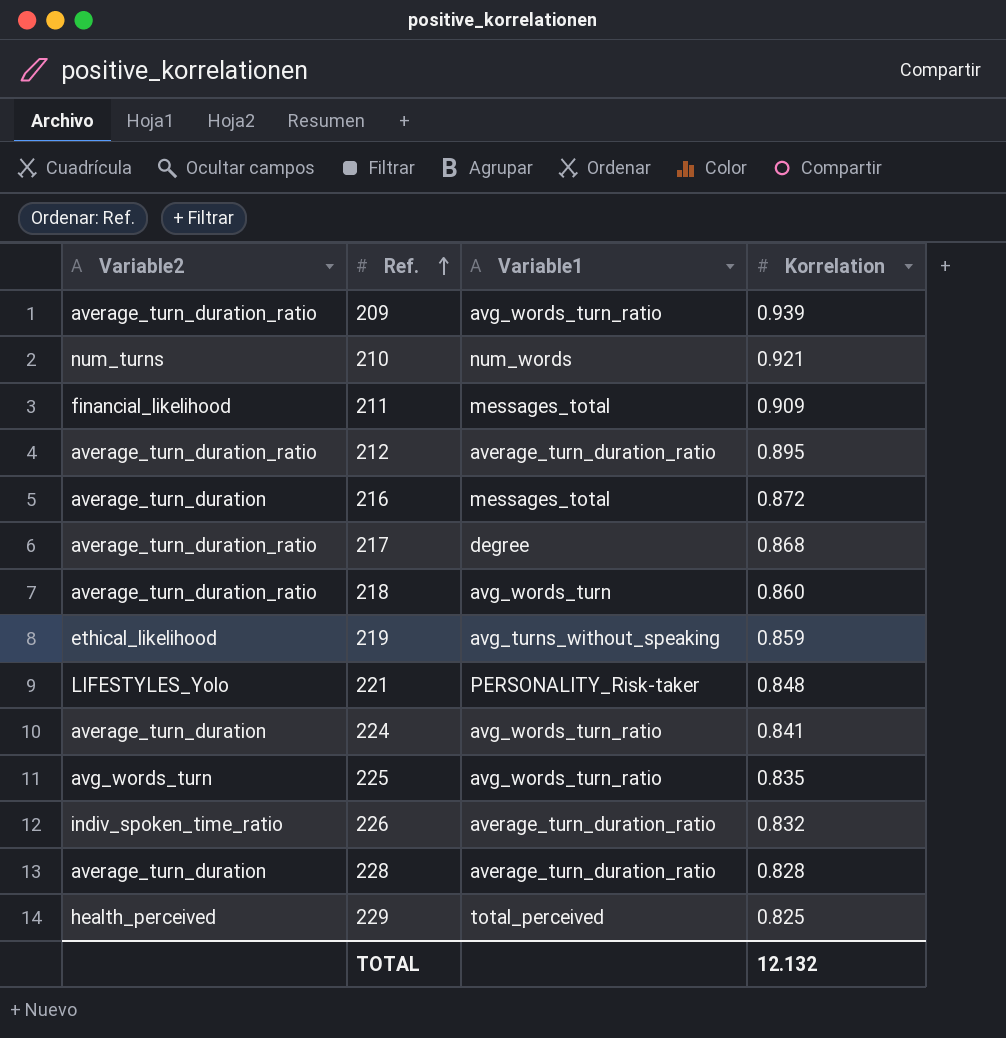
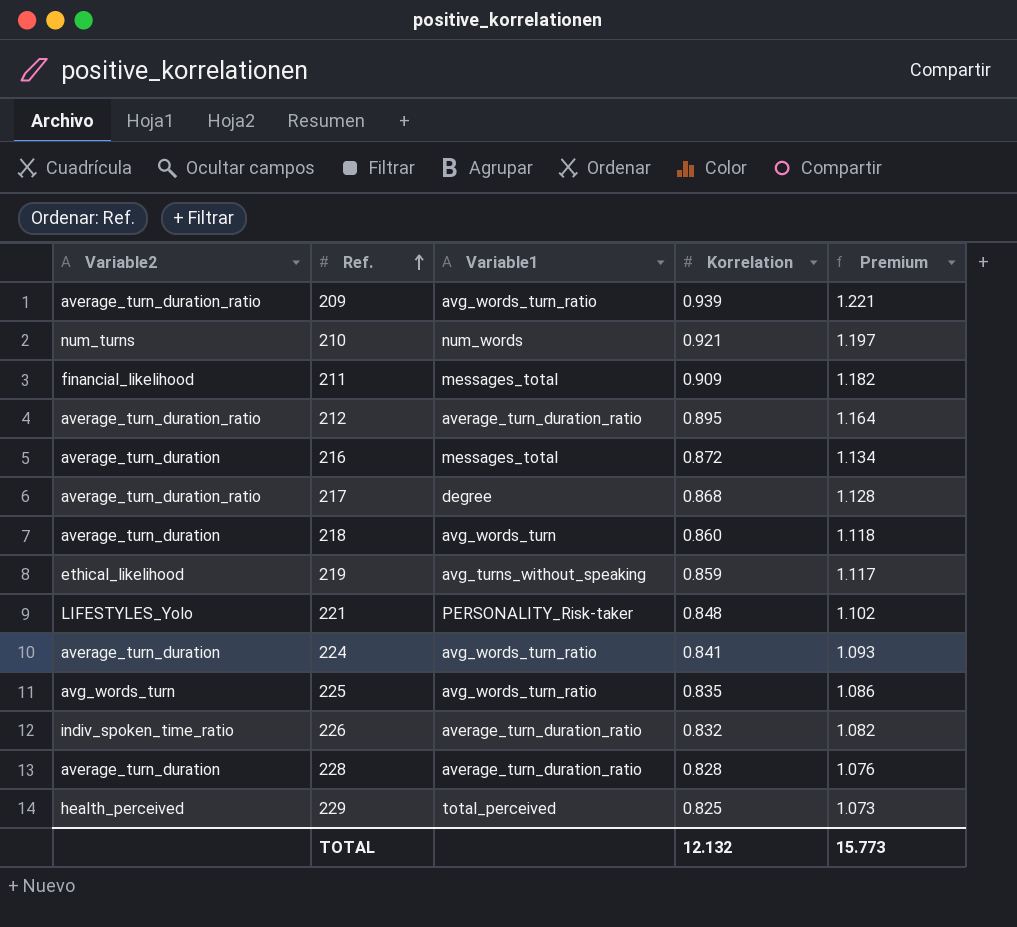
column Premium | formula: none -> [Korrelation] * 1.3
218 | Variable2: average_turn_duration_ratio -> average_turn_duration

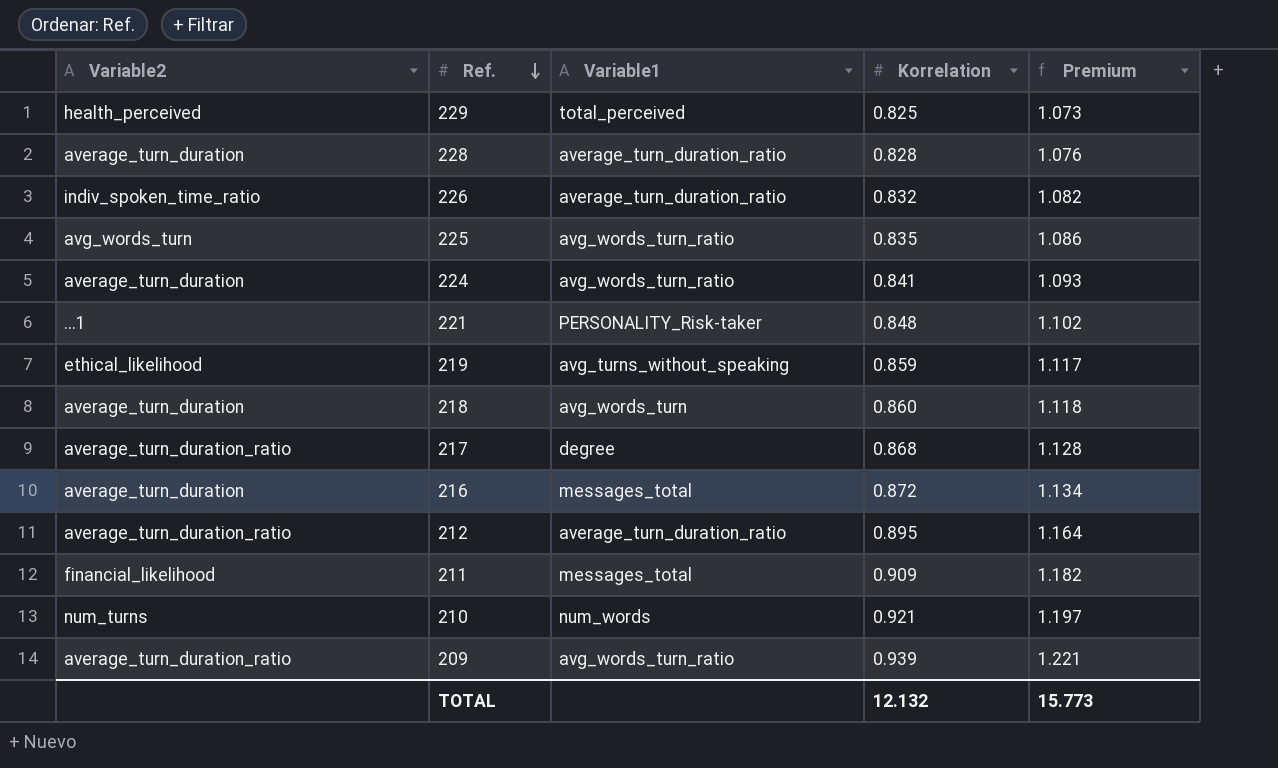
row order: Ref. ascending -> Ref. descending
221 | Variable2: LIFESTYLES_Yolo -> ...1

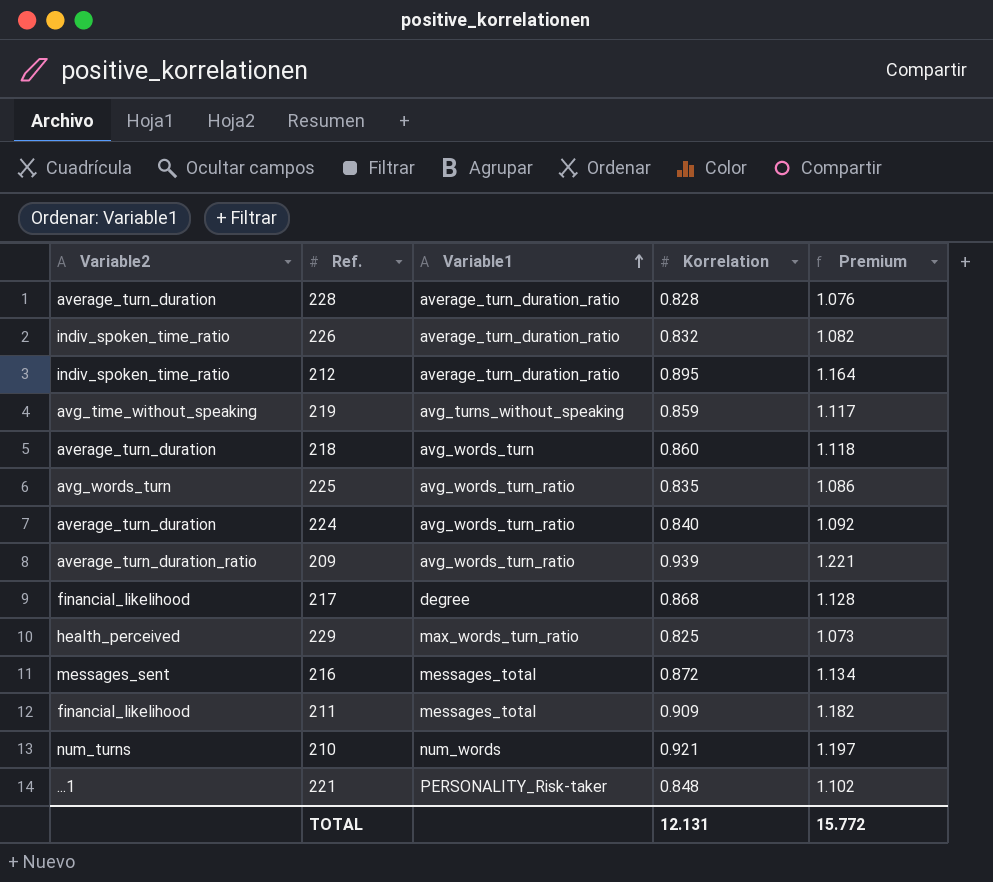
row order: Ref. descending -> Variable1 ascending
212 | Variable2: average_turn_duration_ratio -> indiv_spoken_time_ratio
219 | Variable2: ethical_likelihood -> avg_time_without_speaking
224 | Korrelation: 0.841 -> 0.840
224 | Premium: 1.093 -> 1.092
217 | Variable2: average_turn_duration_ratio -> financial_likelihood
229 | Variable1: total_perceived -> max_words_turn_ratio
216 | Variable2: average_turn_duration -> messages_sent
TOTAL | Korrelation: 12.132 -> 12.131
TOTAL | Premium: 15.773 -> 15.772

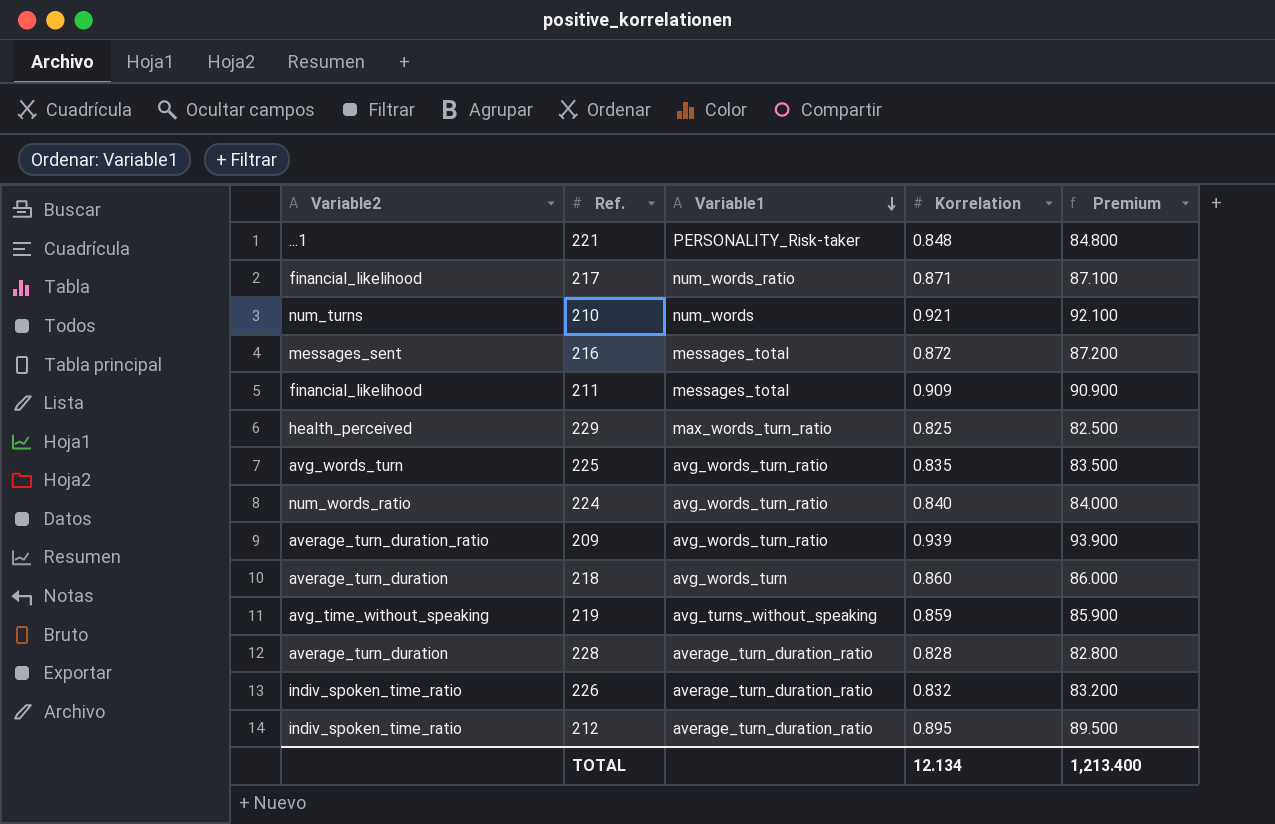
row order: Variable1 ascending -> Variable1 descending
column Premium | formula: [Korrelation] * 1.3 -> [Korrelation] * 100
217 | Variable1: degree -> num_words_ratio
217 | Korrelation: 0.868 -> 0.871
224 | Variable2: average_turn_duration -> num_words_ratio
TOTAL | Korrelation: 12.131 -> 12.134
TOTAL | Premium: 15.772 -> 1,213.400

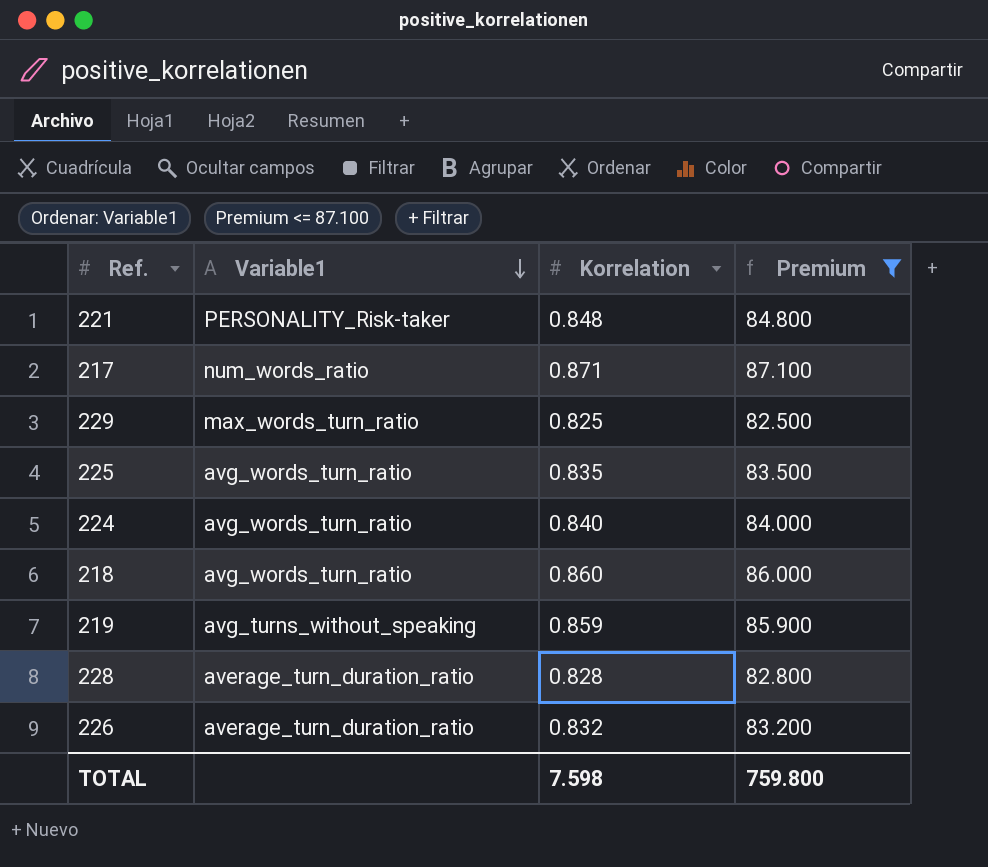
filter: none -> Premium <= 87.100
column Variable2 | position: 1 -> none
218 | Variable1: avg_words_turn -> avg_words_turn_ratio
TOTAL | Korrelation: 12.134 -> 7.598
TOTAL | Premium: 1,213.400 -> 759.800

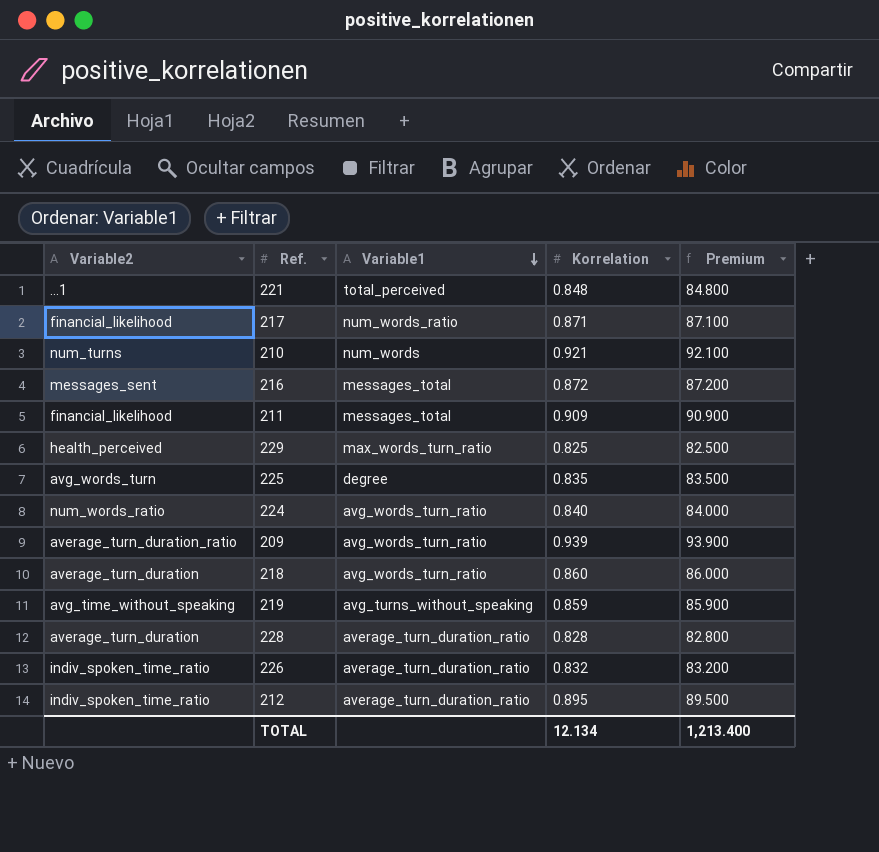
filter: Premium <= 87.100 -> none
column Variable2 | position: none -> 1
221 | Variable1: PERSONALITY_Risk-taker -> total_perceived
225 | Variable1: avg_words_turn_ratio -> degree
TOTAL | Korrelation: 7.598 -> 12.134
TOTAL | Premium: 759.800 -> 1,213.400

